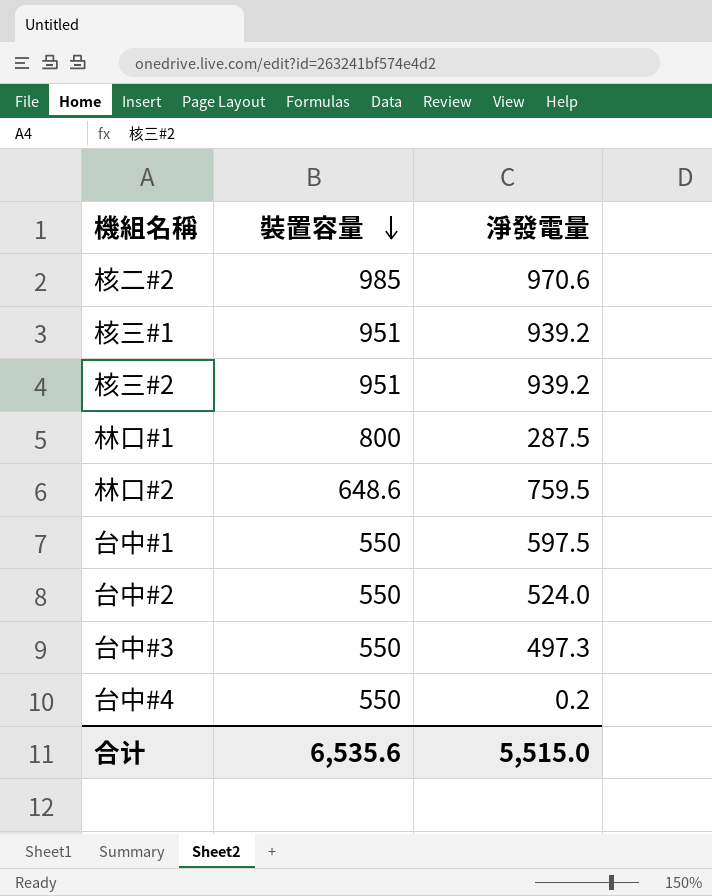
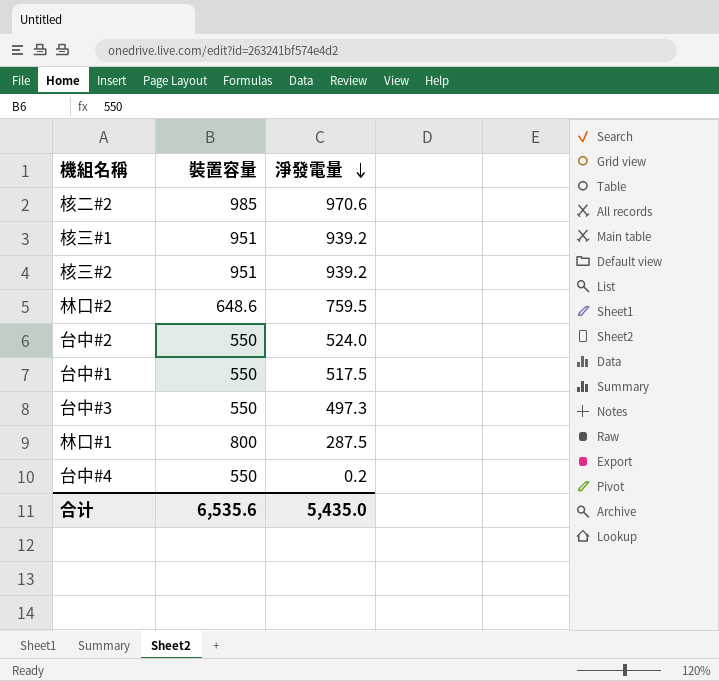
row order: 裝置容量 descending -> 淨發電量 descending
台中#1 | 淨發電量: 597.5 -> 517.5
合计 | 淨發電量: 5,515.0 -> 5,435.0

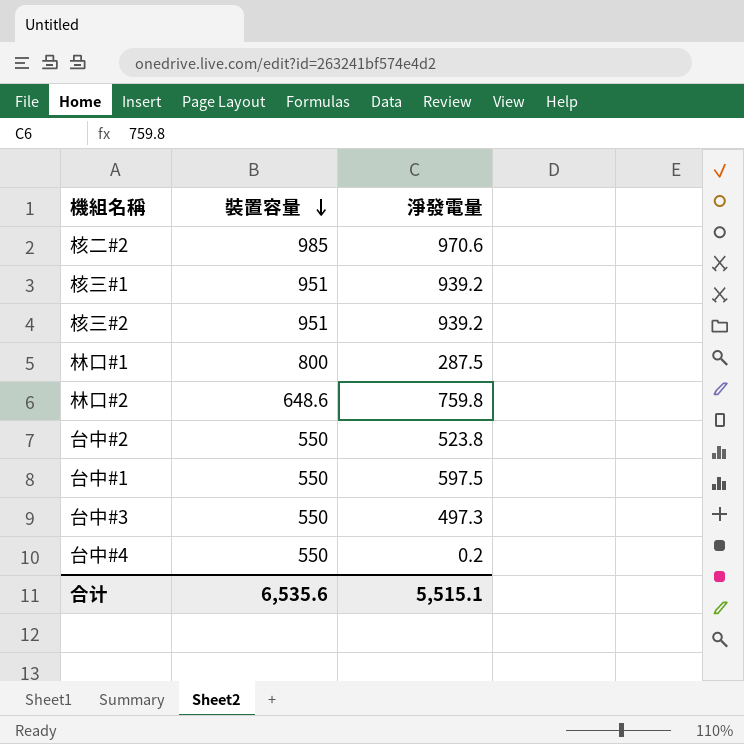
row order: 淨發電量 descending -> 裝置容量 descending
林口#2 | 淨發電量: 759.5 -> 759.8
台中#2 | 淨發電量: 524.0 -> 523.8
台中#1 | 淨發電量: 517.5 -> 597.5
合计 | 淨發電量: 5,435.0 -> 5,515.1

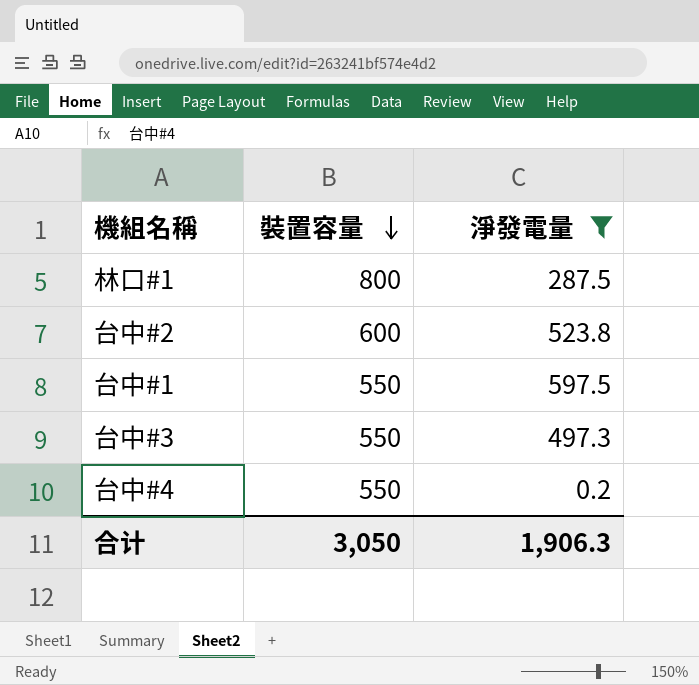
filter: none -> 淨發電量 <= 597.5
台中#2 | 裝置容量: 550 -> 600
合计 | 裝置容量: 6,535.6 -> 3,050
合计 | 淨發電量: 5,515.1 -> 1,906.3

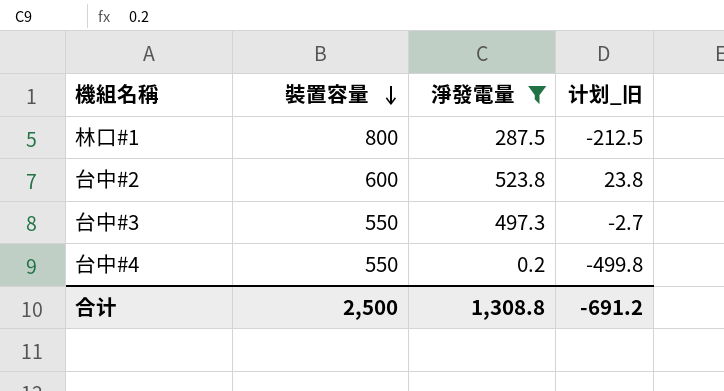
column 计划_旧 | formula: none -> [淨發電量] - 500
row 台中#1: 550 | 597.5 -> none
合计 | 裝置容量: 3,050 -> 2,500
合计 | 淨發電量: 1,906.3 -> 1,308.8

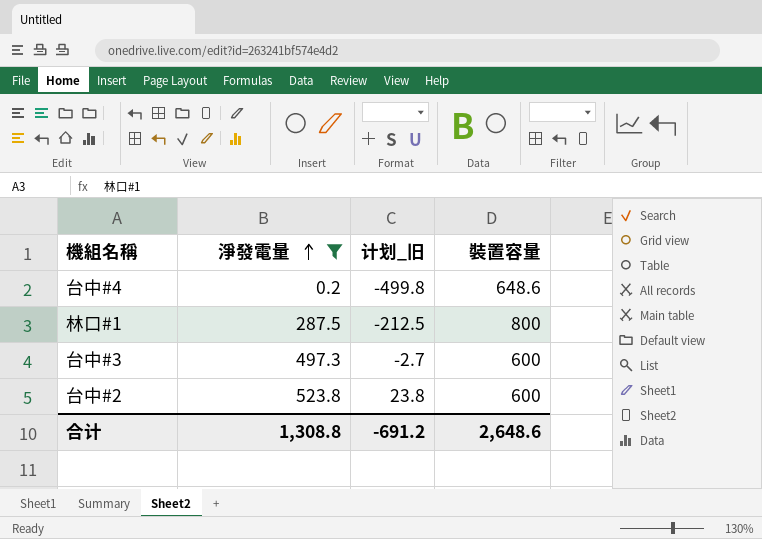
row order: 裝置容量 descending -> 淨發電量 ascending
column 裝置容量 | position: 2 -> 4
台中#4 | 裝置容量: 550 -> 648.6
台中#3 | 裝置容量: 550 -> 600
合计 | 裝置容量: 2,500 -> 2,648.6

